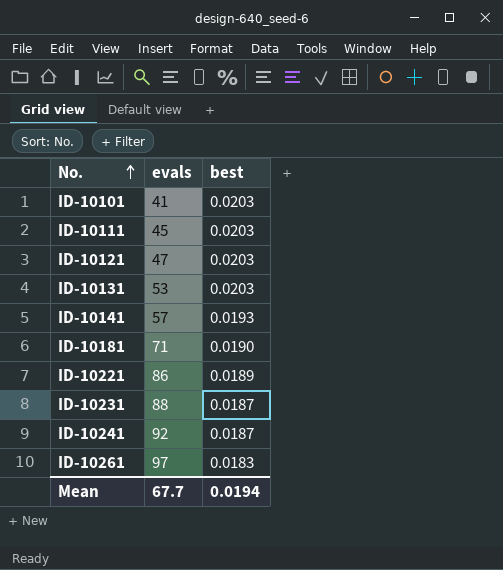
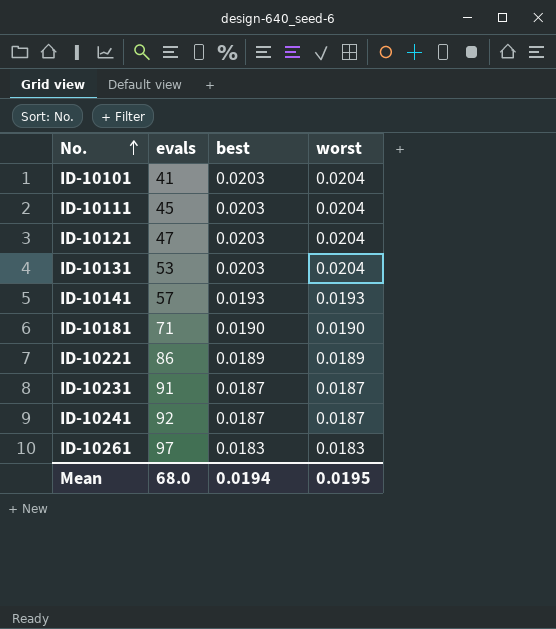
column worst | position: none -> 4
ID-10231 | evals: 88 -> 91
Mean | evals: 67.7 -> 68.0

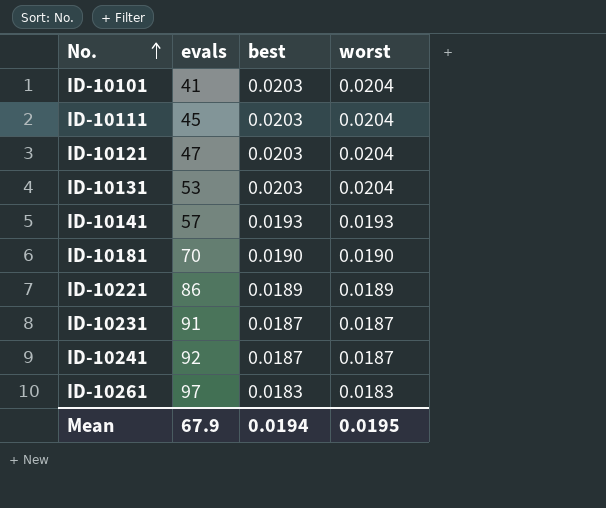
ID-10181 | evals: 71 -> 70
Mean | evals: 68.0 -> 67.9

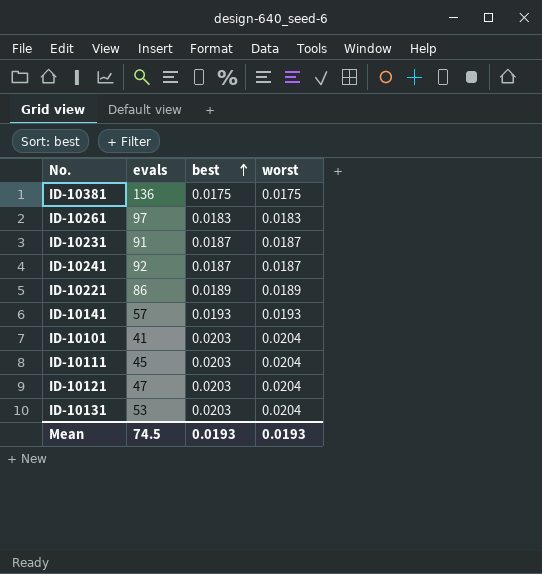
row order: No. ascending -> best ascending
row ID-10181: 70 | 0.0190 | 0.0190 -> none
row ID-10381: none -> 136 | 0.0175 | 0.0175
Mean | evals: 67.9 -> 74.5
Mean | best: 0.0194 -> 0.0193
Mean | worst: 0.0195 -> 0.0193

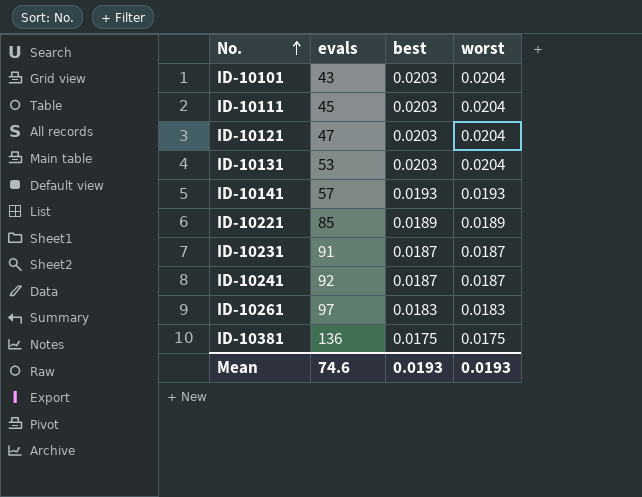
row order: best ascending -> No. ascending
ID-10101 | evals: 41 -> 43
ID-10221 | evals: 86 -> 85
Mean | evals: 74.5 -> 74.6

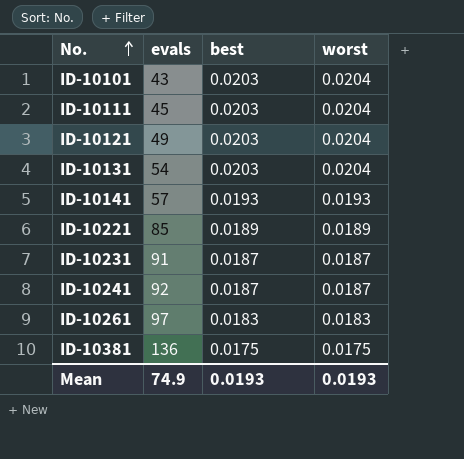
ID-10121 | evals: 47 -> 49
ID-10131 | evals: 53 -> 54
Mean | evals: 74.6 -> 74.9

